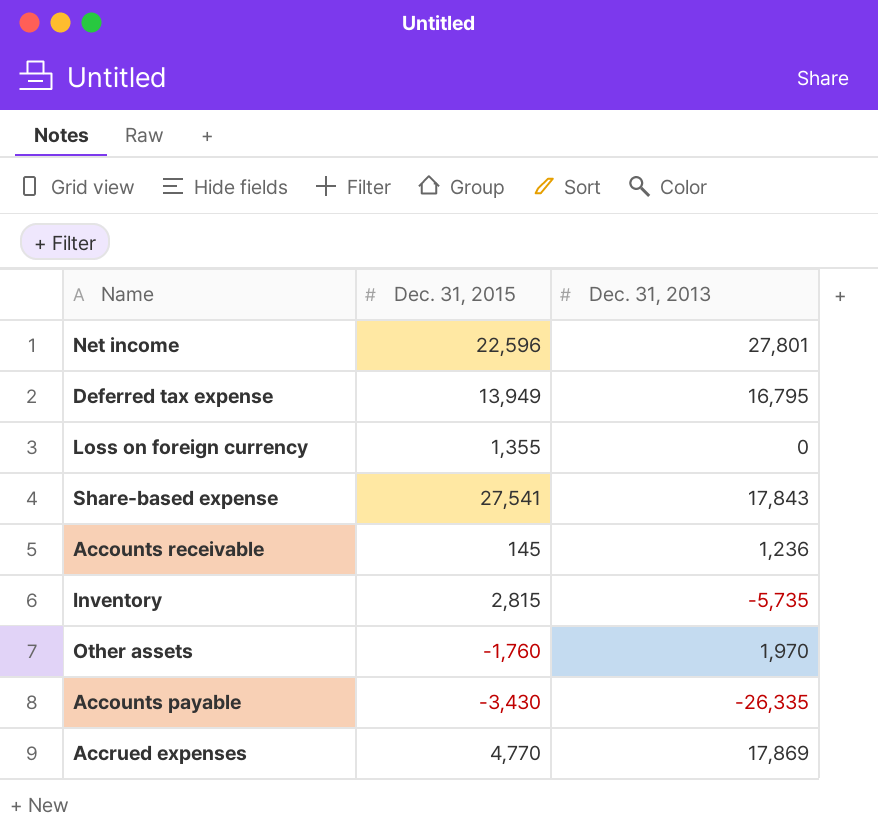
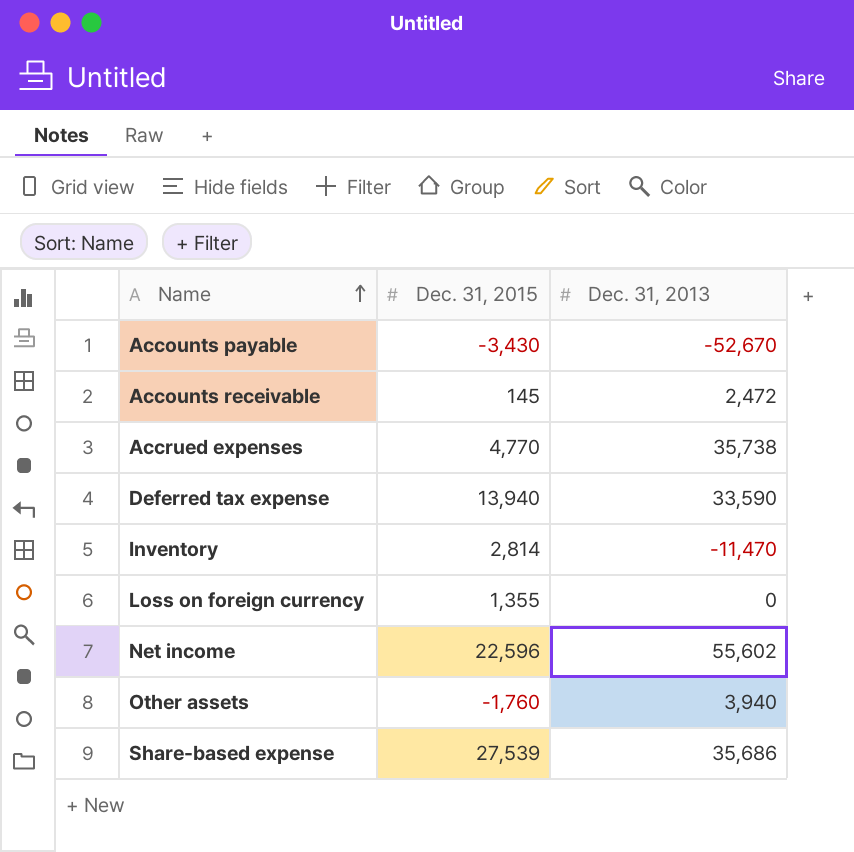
row order: none -> Name ascending
Accounts payable | Dec. 31, 2013: -26,335 -> -52,670
Accounts receivable | Dec. 31, 2013: 1,236 -> 2,472
Accrued expenses | Dec. 31, 2013: 17,869 -> 35,738
Deferred tax expense | Dec. 31, 2015: 13,949 -> 13,940
Deferred tax expense | Dec. 31, 2013: 16,795 -> 33,590
Inventory | Dec. 31, 2015: 2,815 -> 2,814
Inventory | Dec. 31, 2013: -5,735 -> -11,470
Net income | Dec. 31, 2013: 27,801 -> 55,602
Other assets | Dec. 31, 2013: 1,970 -> 3,940
Share-based expense | Dec. 31, 2015: 27,541 -> 27,539
Share-based expense | Dec. 31, 2013: 17,843 -> 35,686

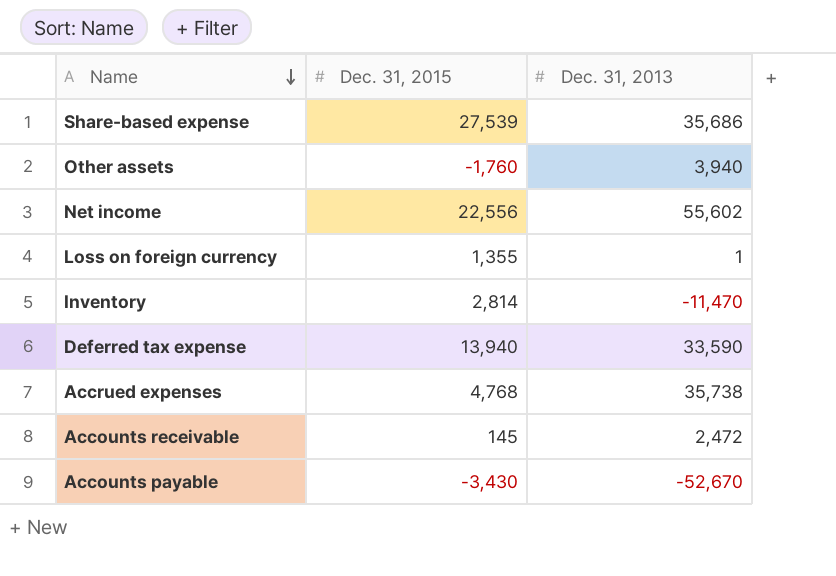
row order: Name ascending -> Name descending
Net income | Dec. 31, 2015: 22,596 -> 22,556
Loss on foreign currency | Dec. 31, 2013: 0 -> 1
Accrued expenses | Dec. 31, 2015: 4,770 -> 4,768

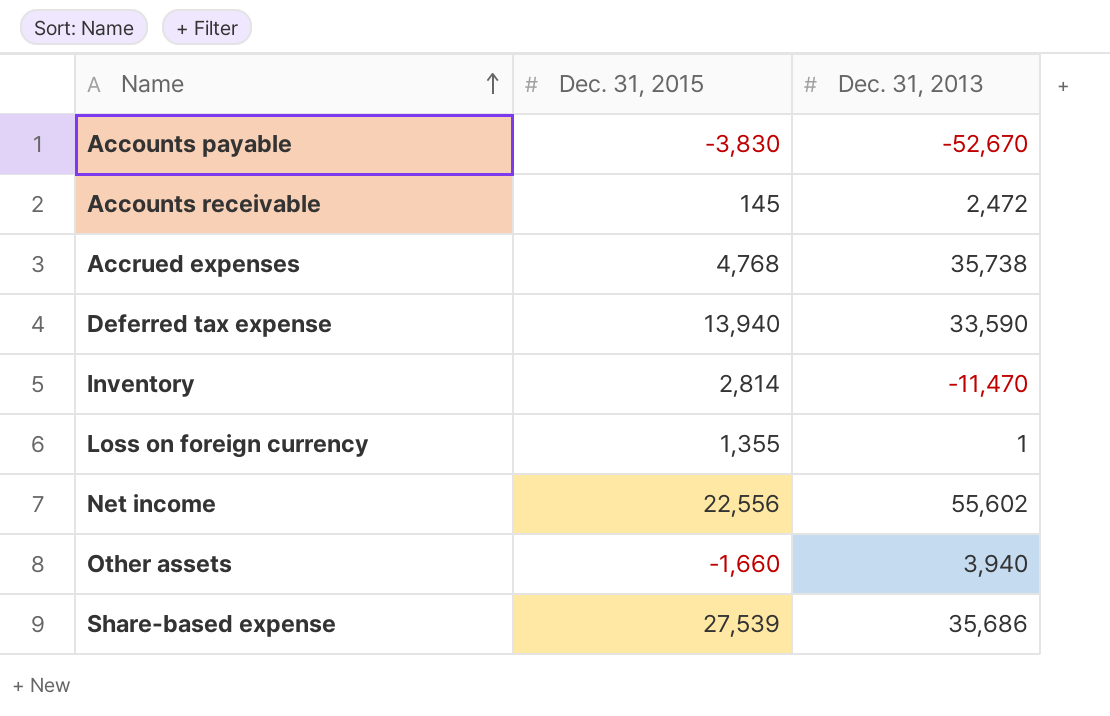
row order: Name descending -> Name ascending
Accounts payable | Dec. 31, 2015: -3,430 -> -3,830
Other assets | Dec. 31, 2015: -1,760 -> -1,660

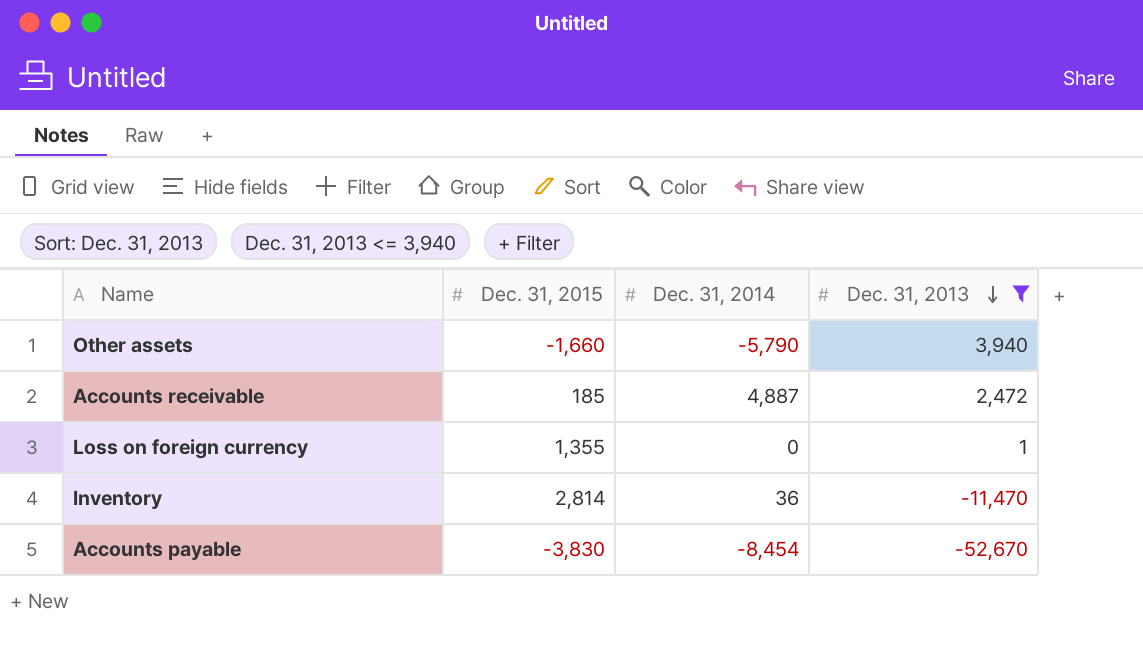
filter: none -> Dec. 31, 2013 <= 3,940
row order: Name ascending -> Dec. 31, 2013 descending
column Dec. 31, 2014 | position: none -> 3
Accounts receivable | Dec. 31, 2015: 145 -> 185

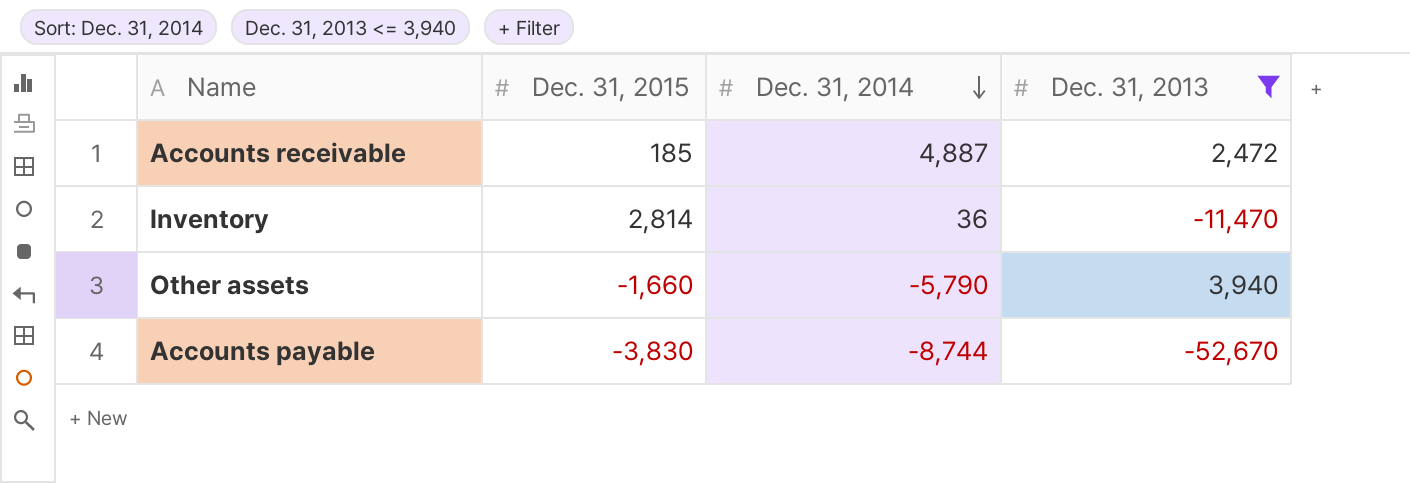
row order: Dec. 31, 2013 descending -> Dec. 31, 2014 descending
row Loss on foreign currency: 1,355 | 0 | 1 -> none
Accounts payable | Dec. 31, 2014: -8,454 -> -8,744

